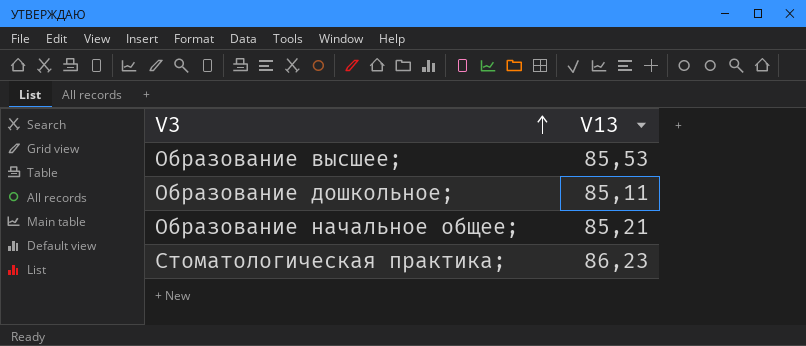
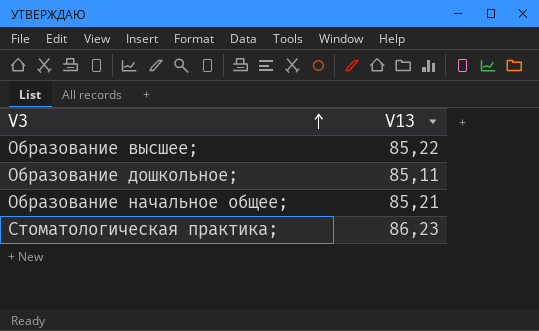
Образование высшее; | V13: 85,53 -> 85,22

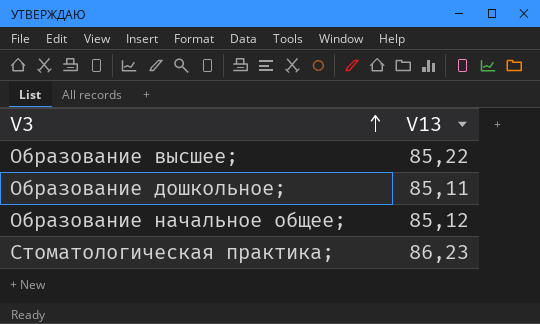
Образование начальное общее; | V13: 85,21 -> 85,12

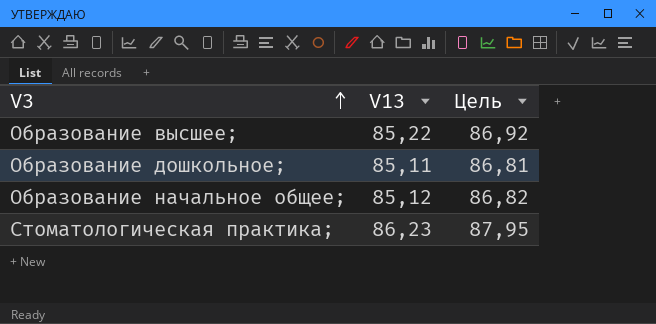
column Цель | formula: none -> [V13] * 1,02

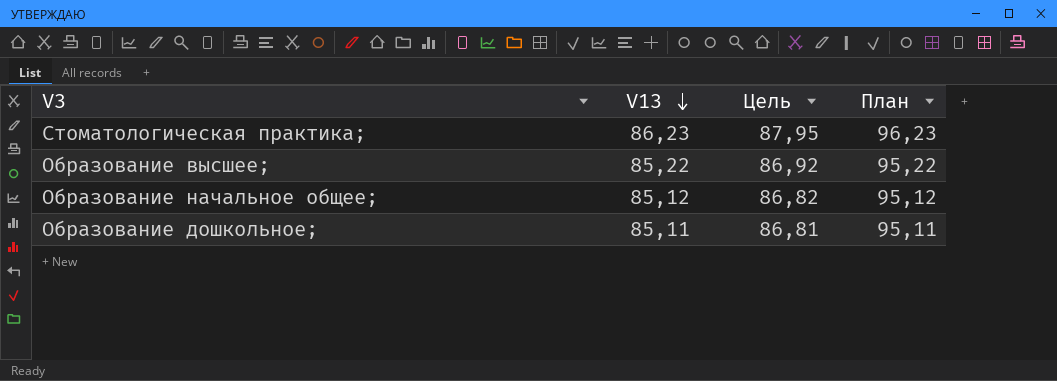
row order: V3 ascending -> V13 descending
column План | formula: none -> [V13] + 10

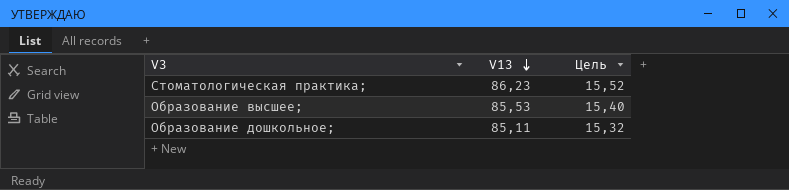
column План | formula: [V13] + 10 -> none
column Цель | formula: [V13] * 1,02 -> [V13] * 0,18
row Образование начальное общее;: 85,12 | 86,82 | 95,12 -> none
Образование высшее; | V13: 85,22 -> 85,53

